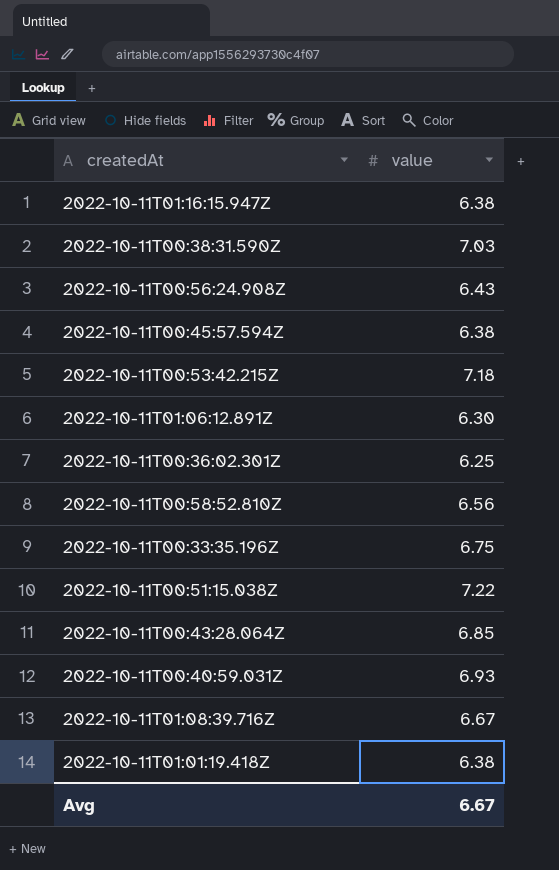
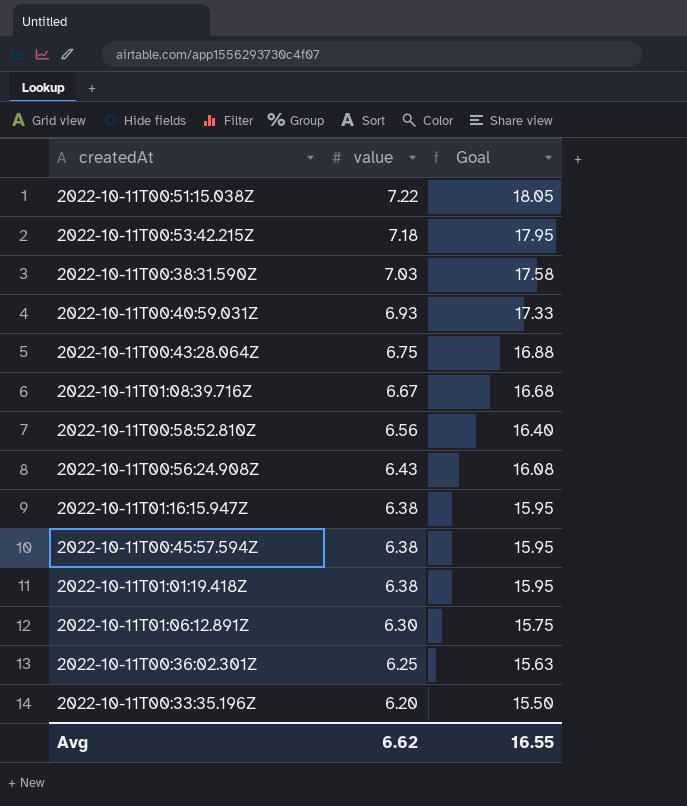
row order: none -> value descending
column Goal | formula: none -> [value] * 2.5
2022-10-11T00:43:28.064Z | value: 6.85 -> 6.75
2022-10-11T00:33:35.196Z | value: 6.75 -> 6.20
Avg | value: 6.67 -> 6.62

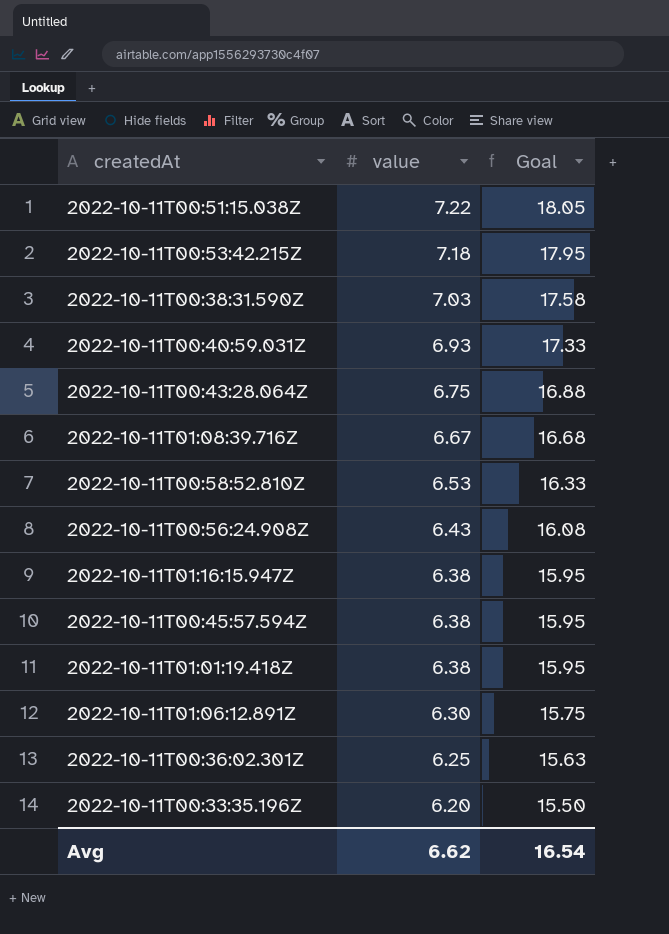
2022-10-11T00:58:52.810Z | value: 6.56 -> 6.53
2022-10-11T00:58:52.810Z | Goal: 16.40 -> 16.33
Avg | Goal: 16.55 -> 16.54

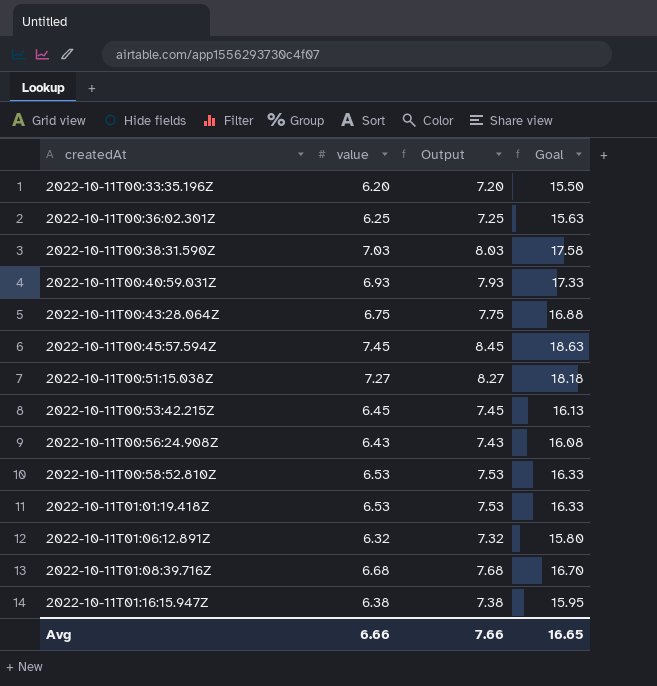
row order: value descending -> createdAt ascending
column Output | formula: none -> [value] + 1
2022-10-11T00:45:57.594Z | value: 6.38 -> 7.45
2022-10-11T00:45:57.594Z | Goal: 15.95 -> 18.63
2022-10-11T00:51:15.038Z | value: 7.22 -> 7.27
2022-10-11T00:51:15.038Z | Goal: 18.05 -> 18.18
2022-10-11T00:53:42.215Z | value: 7.18 -> 6.45
2022-10-11T00:53:42.215Z | Goal: 17.95 -> 16.13
2022-10-11T01:01:19.418Z | value: 6.38 -> 6.53
2022-10-11T01:01:19.418Z | Goal: 15.95 -> 16.33
2022-10-11T01:06:12.891Z | value: 6.30 -> 6.32
2022-10-11T01:06:12.891Z | Goal: 15.75 -> 15.80
2022-10-11T01:08:39.716Z | value: 6.67 -> 6.68
2022-10-11T01:08:39.716Z | Goal: 16.68 -> 16.70
Avg | value: 6.62 -> 6.66
Avg | Goal: 16.54 -> 16.65

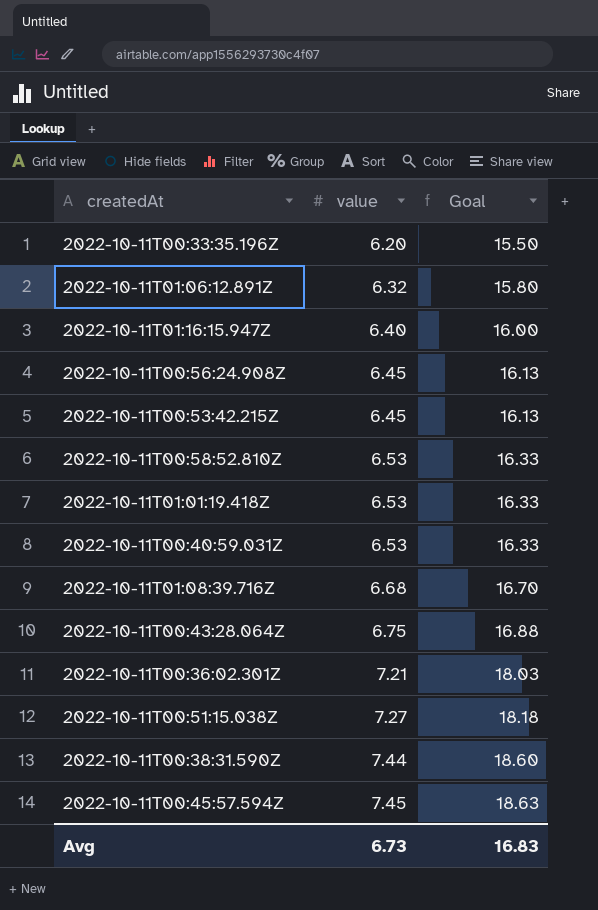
row order: createdAt ascending -> value ascending
column Output | formula: [value] + 1 -> none
2022-10-11T01:16:15.947Z | value: 6.38 -> 6.40
2022-10-11T01:16:15.947Z | Goal: 15.95 -> 16.00
2022-10-11T00:56:24.908Z | value: 6.43 -> 6.45
2022-10-11T00:56:24.908Z | Goal: 16.08 -> 16.13
2022-10-11T00:40:59.031Z | value: 6.93 -> 6.53
2022-10-11T00:40:59.031Z | Goal: 17.33 -> 16.33
2022-10-11T00:36:02.301Z | value: 6.25 -> 7.21
2022-10-11T00:36:02.301Z | Goal: 15.63 -> 18.03
2022-10-11T00:38:31.590Z | value: 7.03 -> 7.44
2022-10-11T00:38:31.590Z | Goal: 17.58 -> 18.60
Avg | value: 6.66 -> 6.73
Avg | Goal: 16.65 -> 16.83

